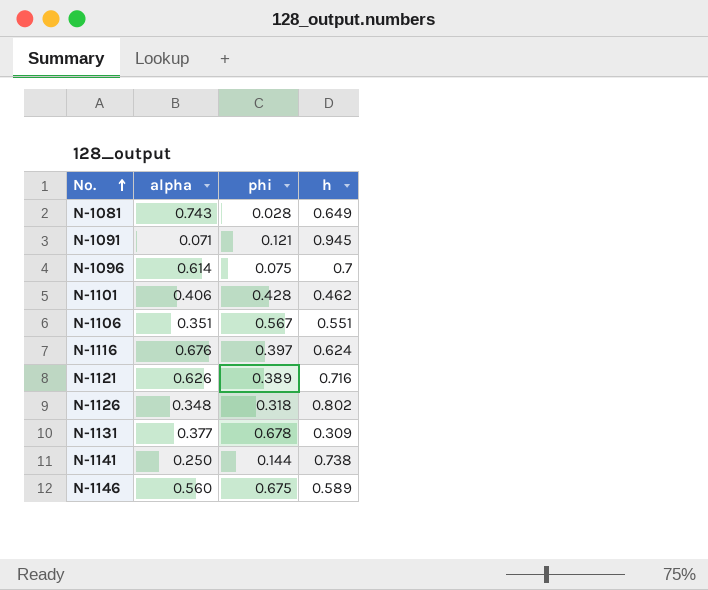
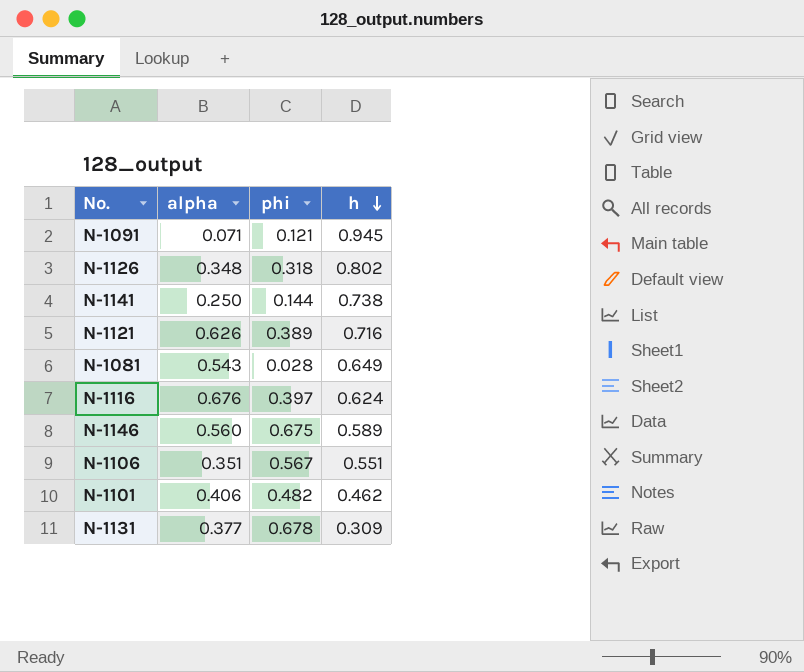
row order: No. ascending -> h descending
row N-1096: 0.614 | 0.075 | 0.7 -> none
N-1081 | alpha: 0.743 -> 0.543
N-1101 | phi: 0.428 -> 0.482

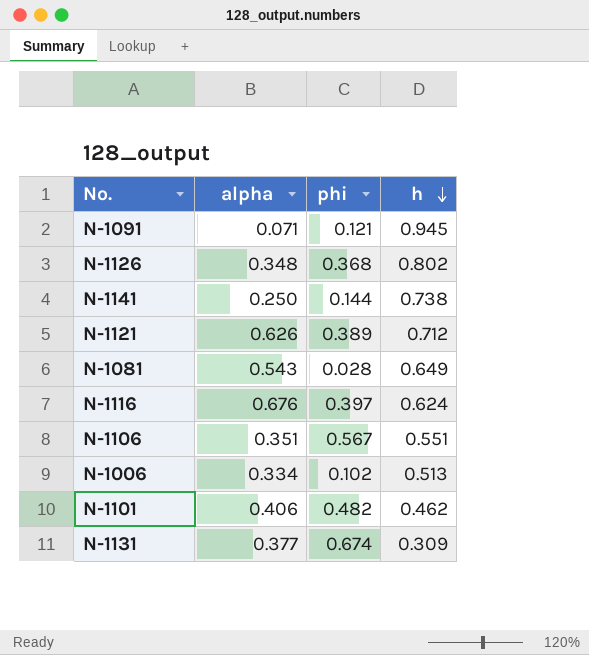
row N-1146: 0.560 | 0.675 | 0.589 -> none
N-1126 | phi: 0.318 -> 0.368
N-1121 | h: 0.716 -> 0.712
row N-1006: none -> 0.334 | 0.102 | 0.513
N-1131 | phi: 0.678 -> 0.674

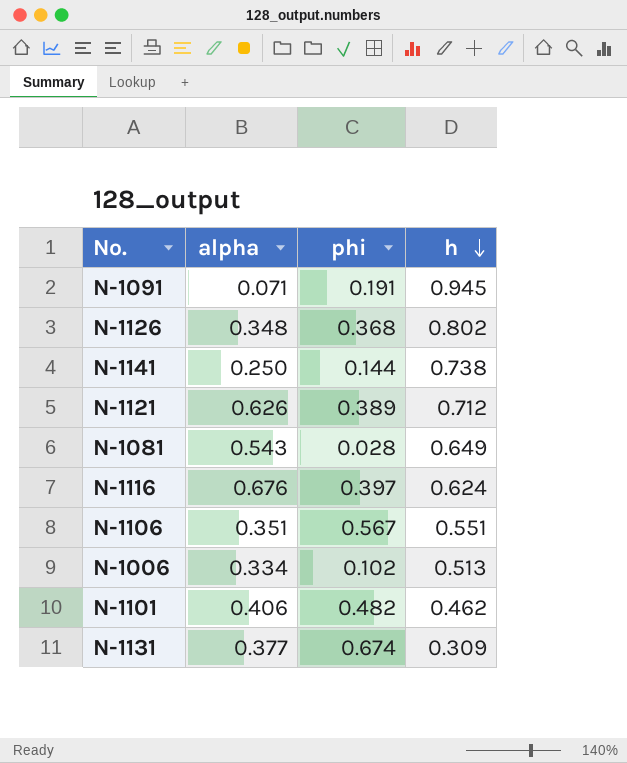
N-1091 | phi: 0.121 -> 0.191

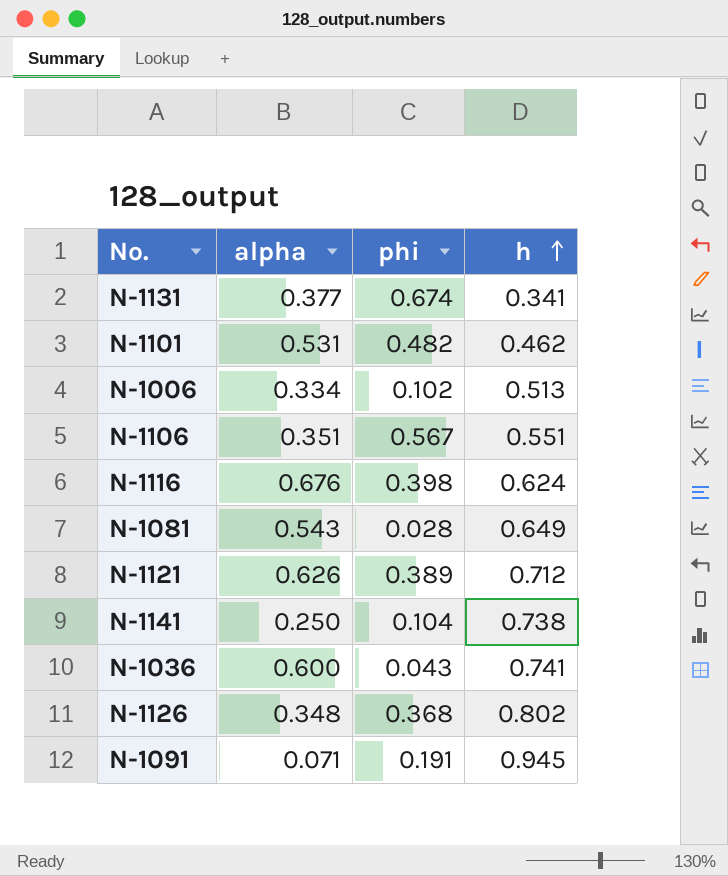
row order: h descending -> h ascending
N-1131 | h: 0.309 -> 0.341
N-1101 | alpha: 0.406 -> 0.531
N-1116 | phi: 0.397 -> 0.398
N-1141 | phi: 0.144 -> 0.104
row N-1036: none -> 0.600 | 0.043 | 0.741

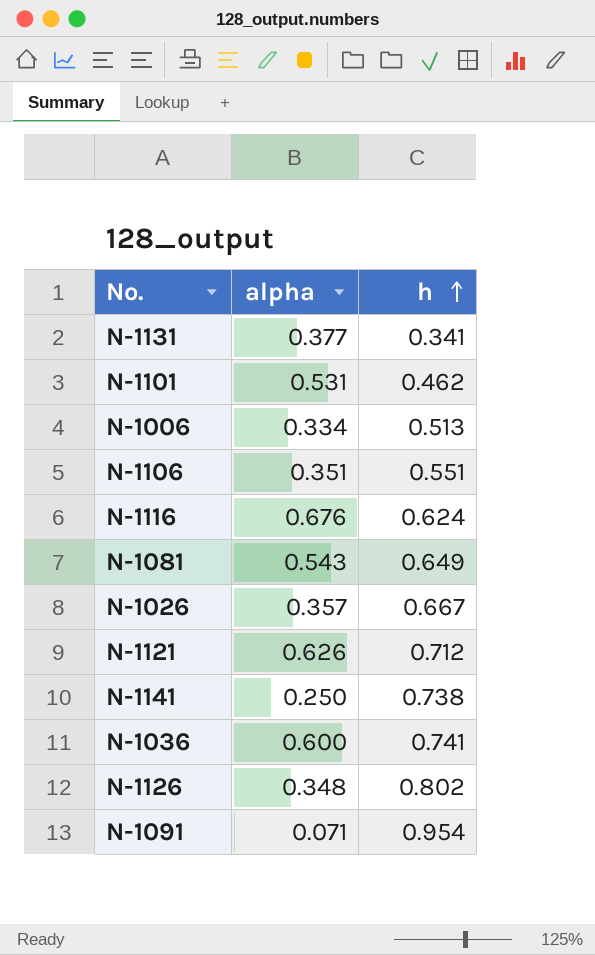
column phi | position: 3 -> none
row N-1026: none -> 0.357 | 0.667
N-1091 | h: 0.945 -> 0.954

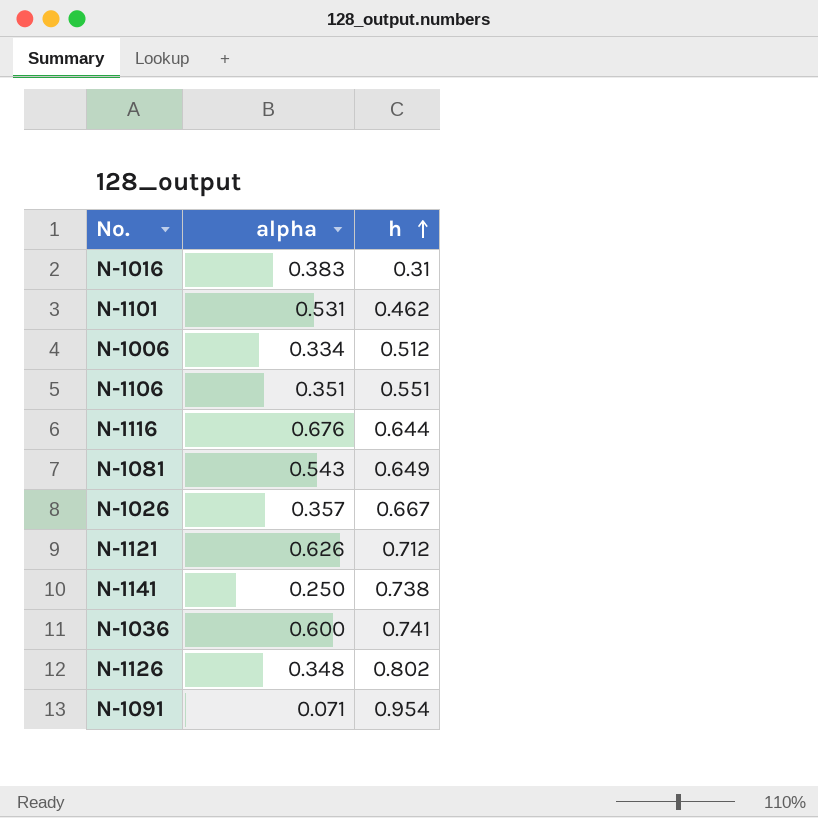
row N-1131: 0.377 | 0.341 -> none
row N-1016: none -> 0.383 | 0.31
N-1006 | h: 0.513 -> 0.512
N-1116 | h: 0.624 -> 0.644

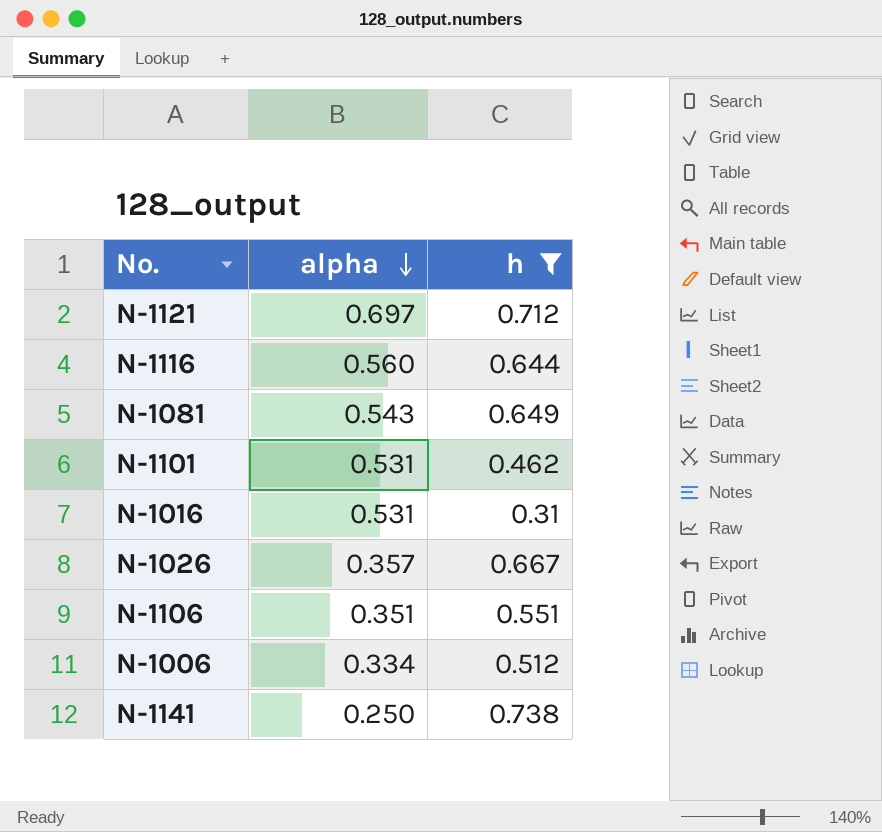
filter: none -> h <= 0.738
row order: h ascending -> alpha descending
N-1121 | alpha: 0.626 -> 0.697
N-1116 | alpha: 0.676 -> 0.560
N-1016 | alpha: 0.383 -> 0.531

